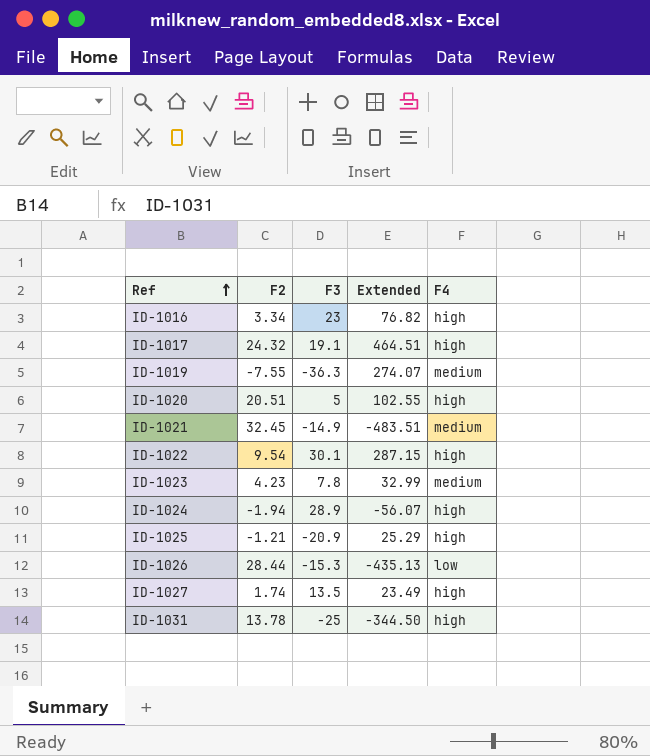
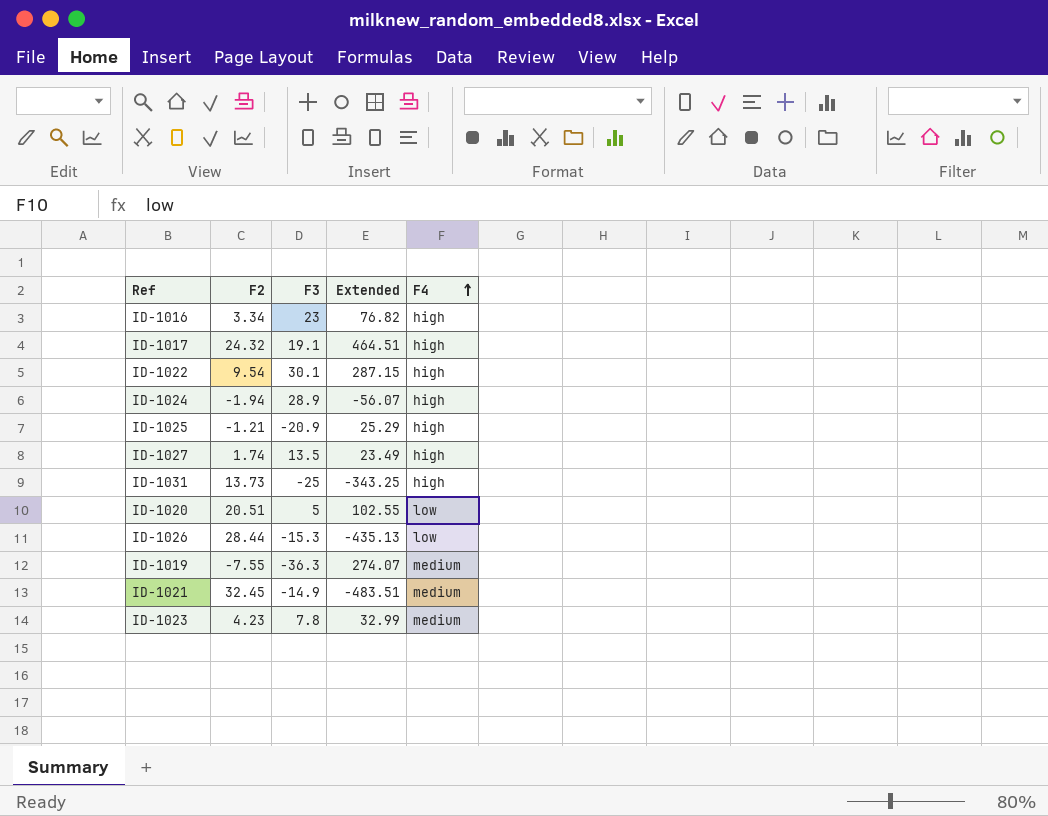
row order: Ref ascending -> F4 ascending
ID-1031 | F2: 13.78 -> 13.73
ID-1031 | Extended: -344.50 -> -343.25
ID-1020 | F4: high -> low

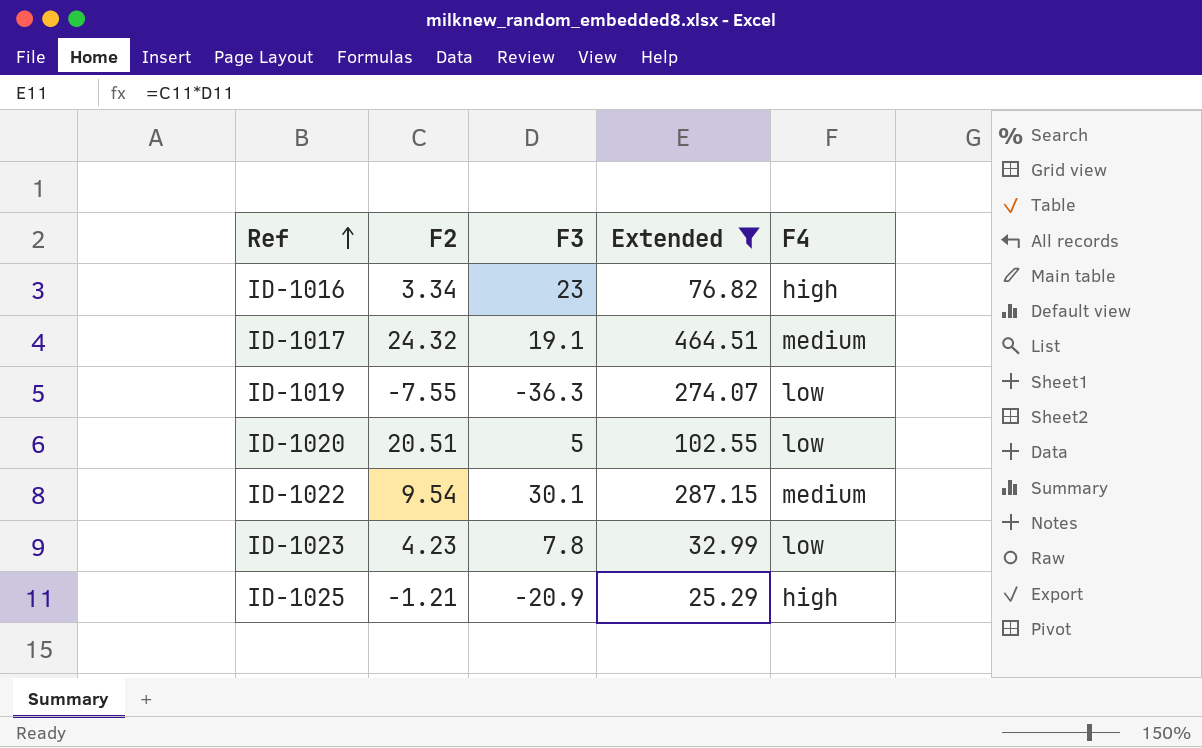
filter: none -> Extended >= 25.29
row order: F4 ascending -> Ref ascending
ID-1017 | F4: high -> medium
ID-1019 | F4: medium -> low
ID-1022 | F4: high -> medium
ID-1023 | F4: medium -> low

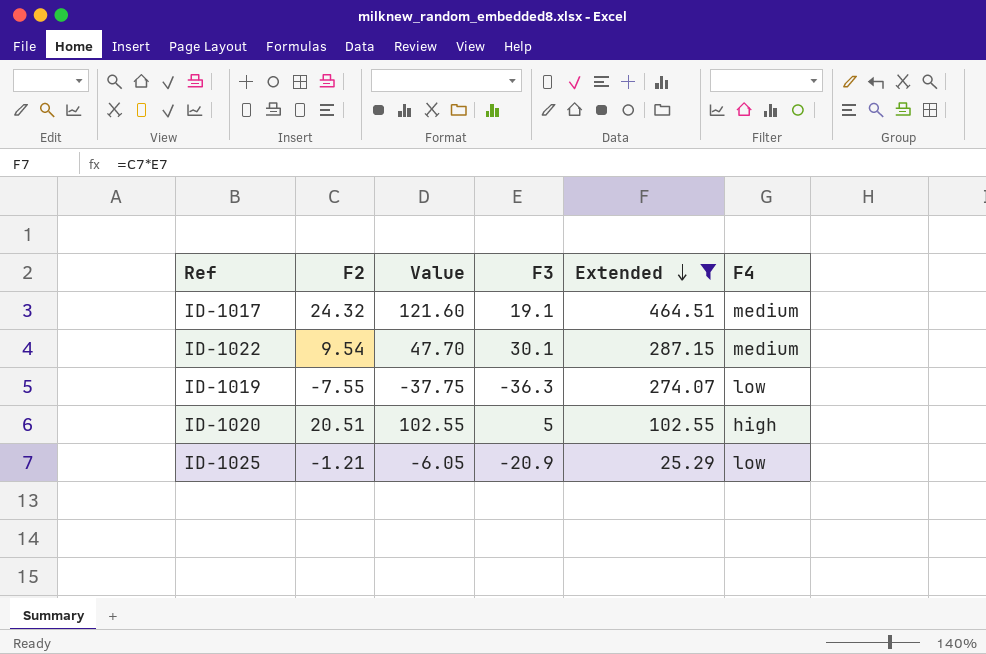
row order: Ref ascending -> Extended descending
column Value | formula: none -> [F2] * 5
row ID-1016: 3.34 | 23 | 76.82 | high -> none
row ID-1023: 4.23 | 7.8 | 32.99 | low -> none
ID-1020 | F4: low -> high
ID-1025 | F4: high -> low

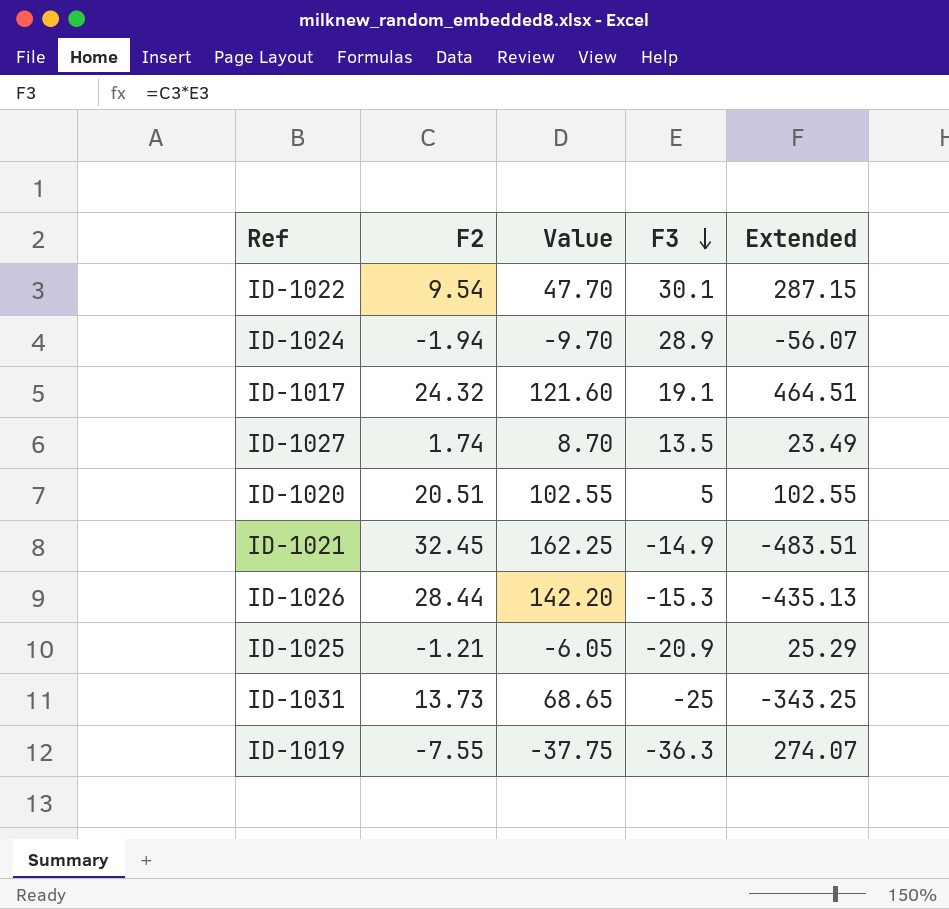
filter: Extended >= 25.29 -> none
row order: Extended descending -> F3 descending
column F4 | position: 6 -> none

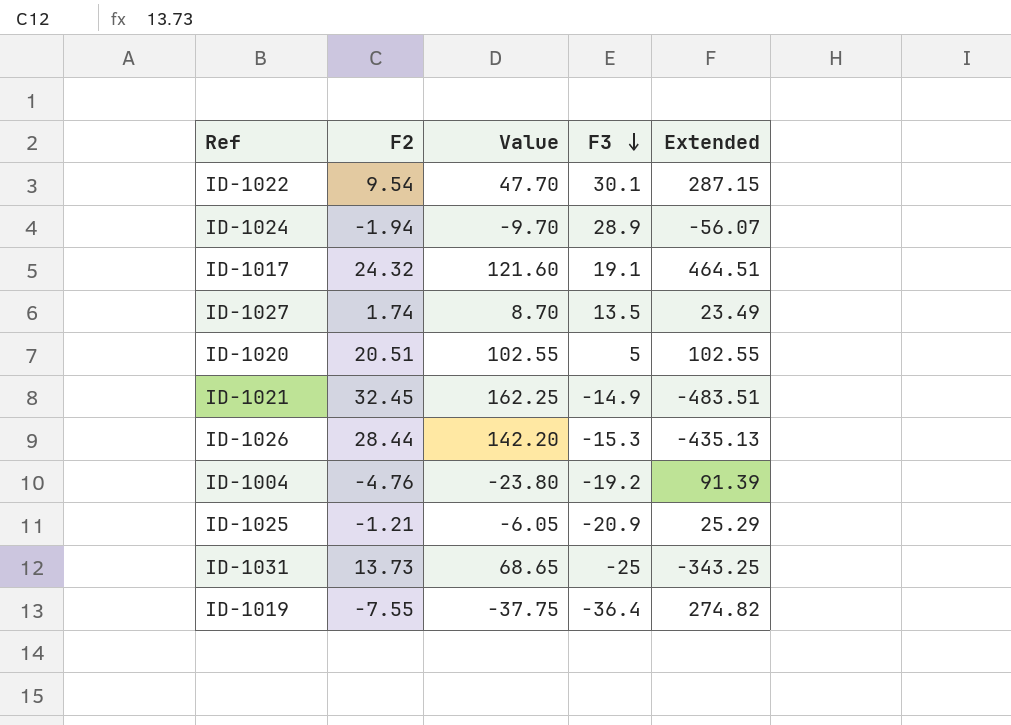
row ID-1004: none -> -4.76 | -23.80 | -19.2 | 91.39
ID-1019 | F3: -36.3 -> -36.4
ID-1019 | Extended: 274.07 -> 274.82

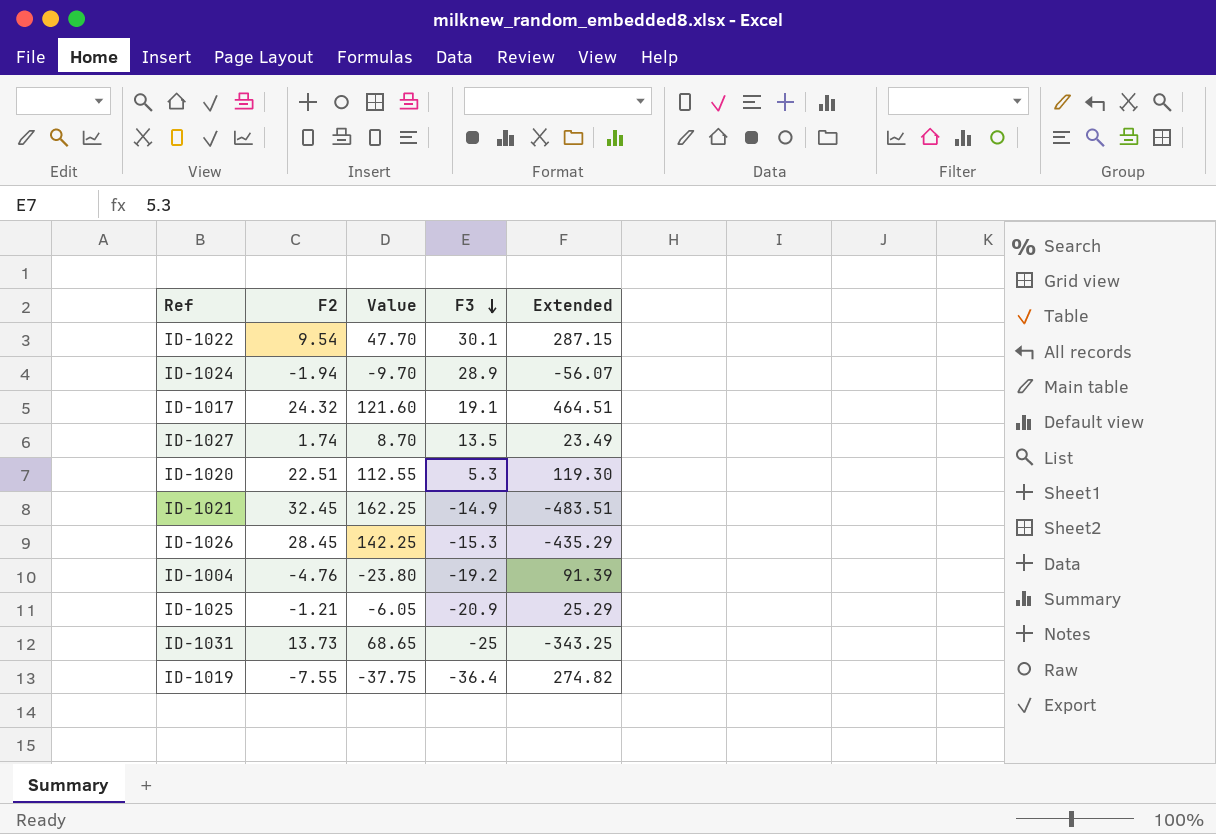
ID-1020 | F2: 20.51 -> 22.51
ID-1020 | Value: 102.55 -> 112.55
ID-1020 | F3: 5 -> 5.3
ID-1020 | Extended: 102.55 -> 119.30
ID-1026 | F2: 28.44 -> 28.45
ID-1026 | Value: 142.20 -> 142.25
ID-1026 | Extended: -435.13 -> -435.29

